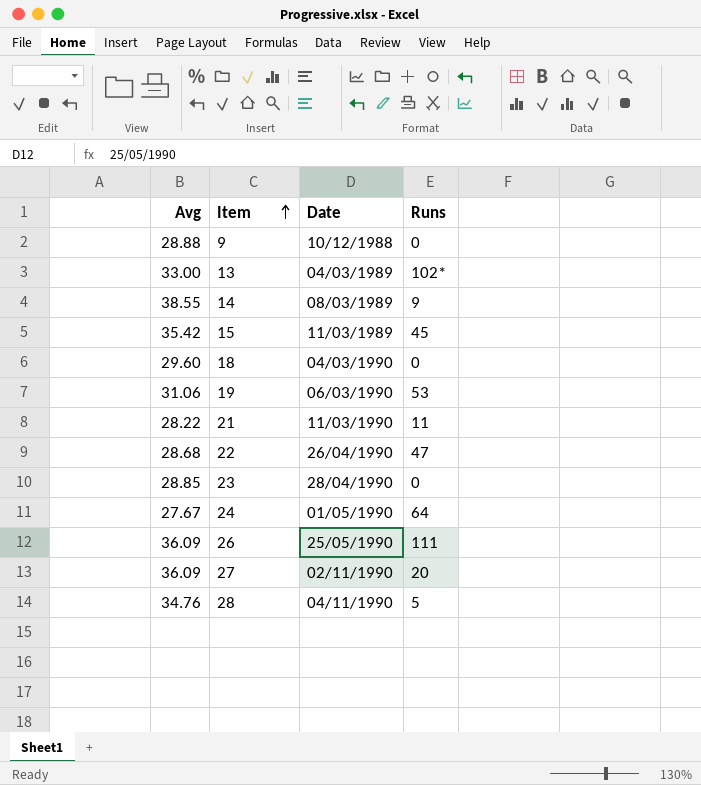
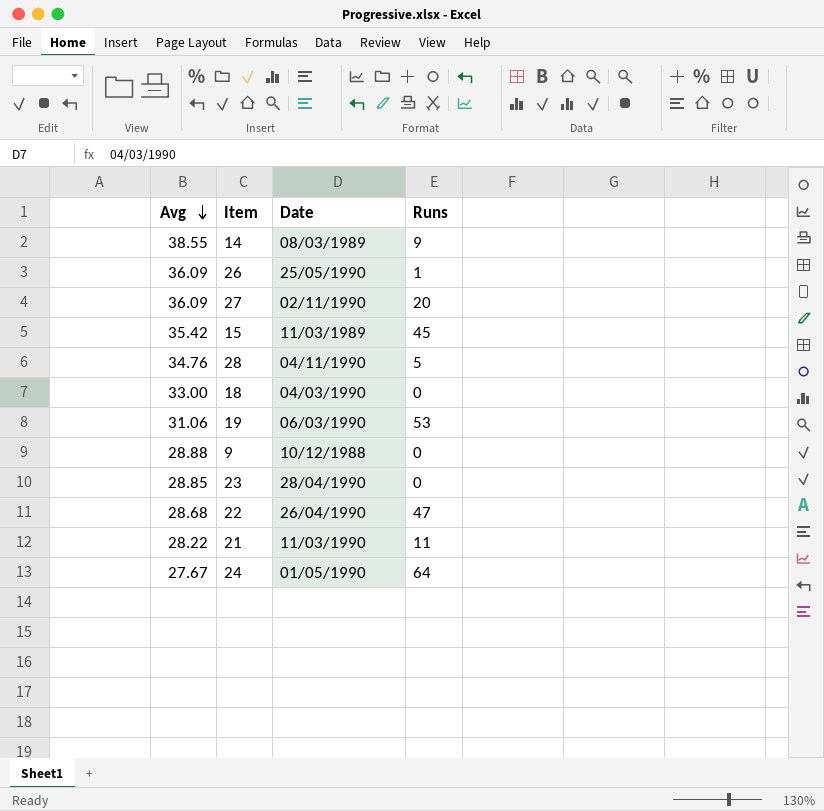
row order: Item ascending -> Avg descending
row 13: 33.00 | 04/03/1989 | 102* -> none
26 | Runs: 111 -> 1
18 | Avg: 29.60 -> 33.00

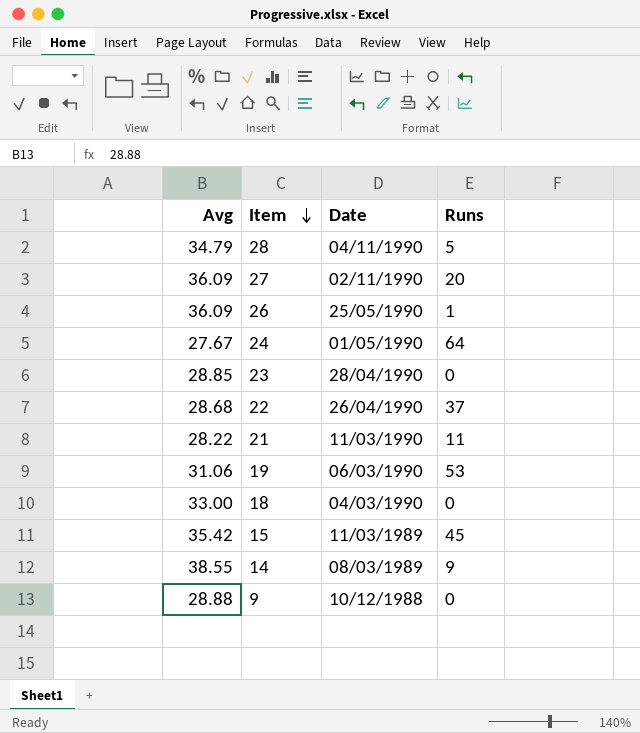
row order: Avg descending -> Item descending
28 | Avg: 34.76 -> 34.79
22 | Runs: 47 -> 37

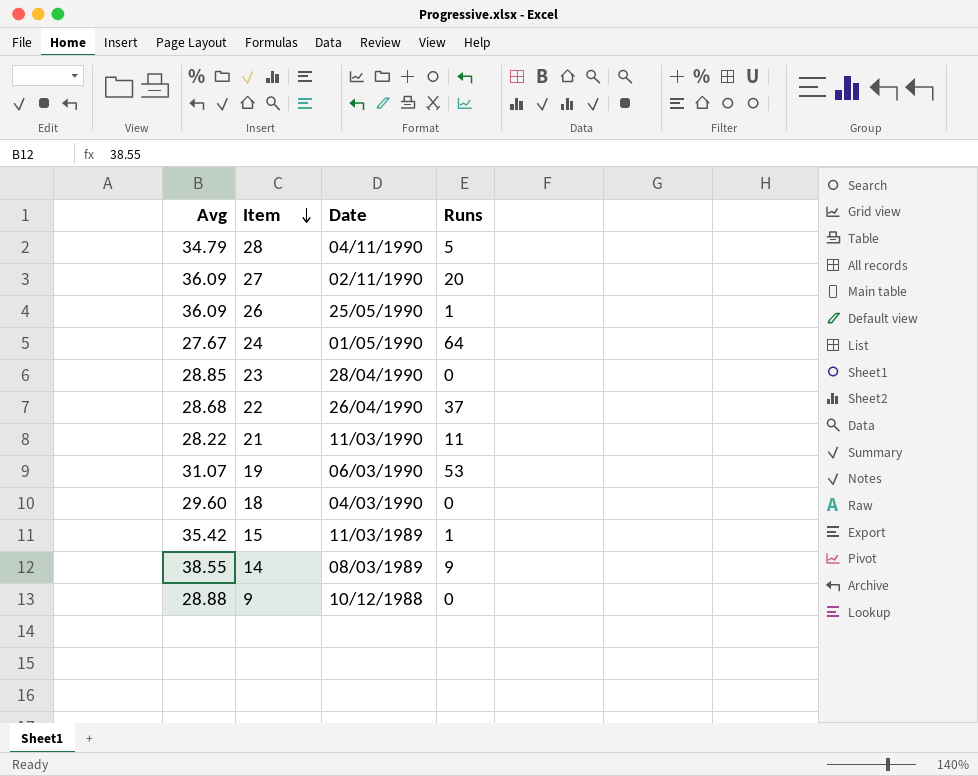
19 | Avg: 31.06 -> 31.07
18 | Avg: 33.00 -> 29.60
15 | Runs: 45 -> 1

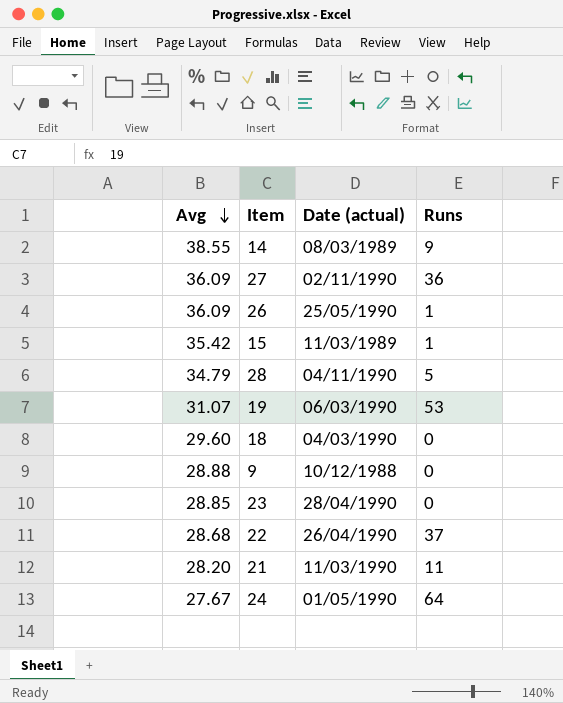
row order: Item descending -> Avg descending
column name: Date -> Date (actual)
27 | Runs: 20 -> 36
21 | Avg: 28.22 -> 28.20

